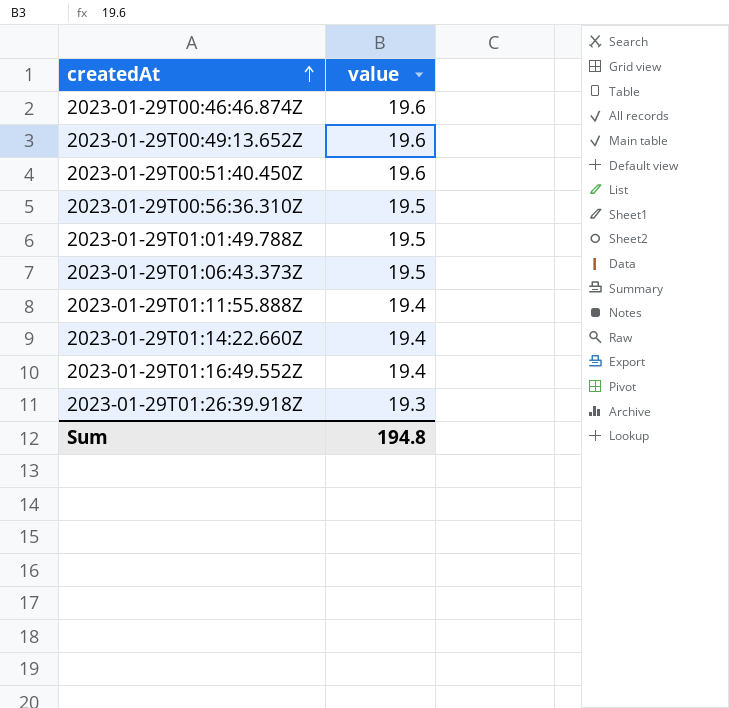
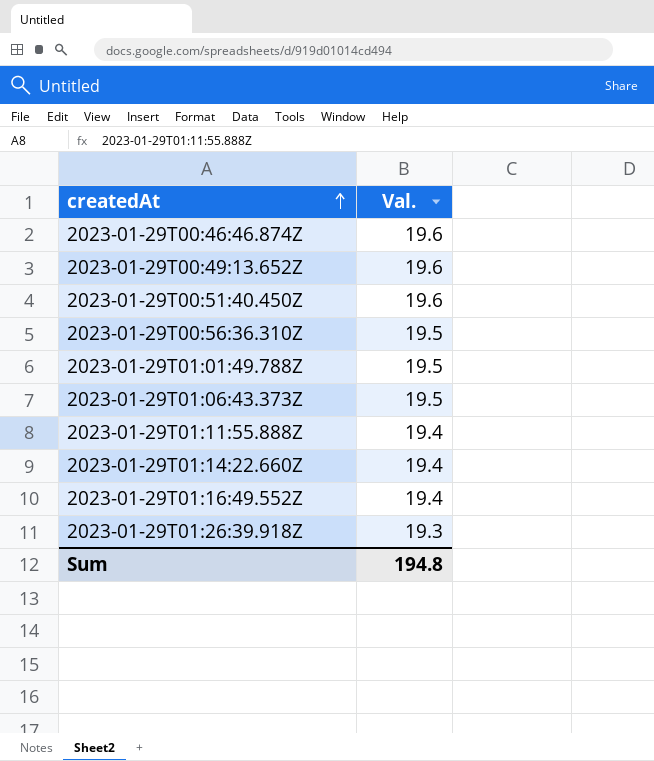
column name: value -> Val.

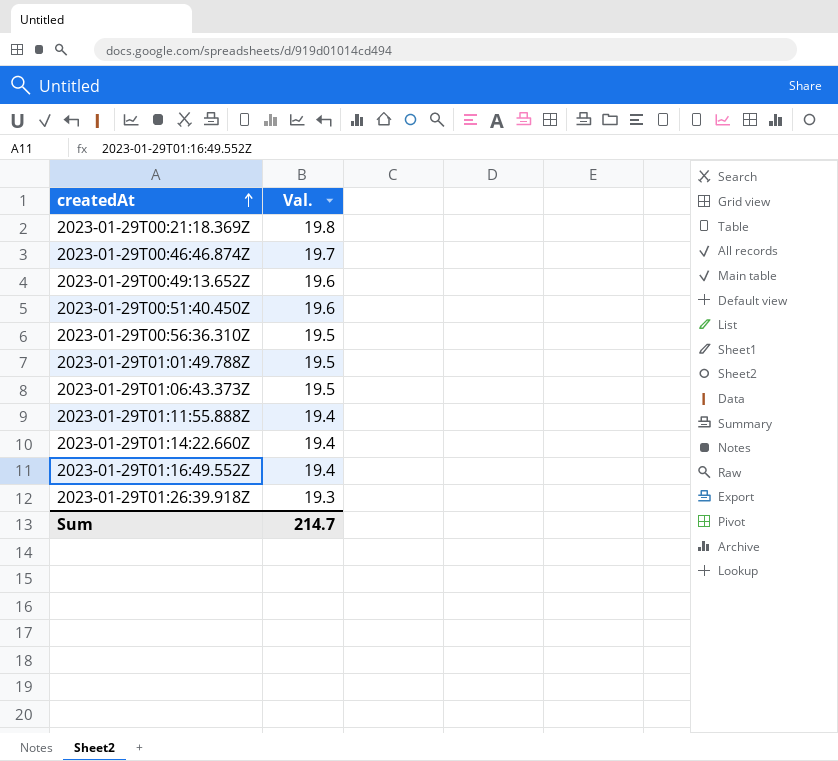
row 2023-01-29T00:21:18.369Z: none -> 19.8
2023-01-29T00:46:46.874Z | Val.: 19.6 -> 19.7
Sum | Val.: 194.8 -> 214.7

